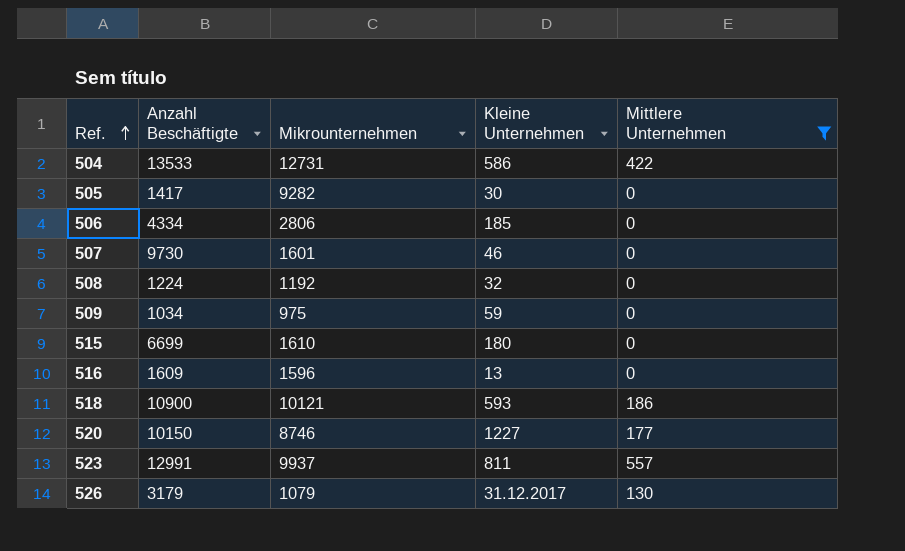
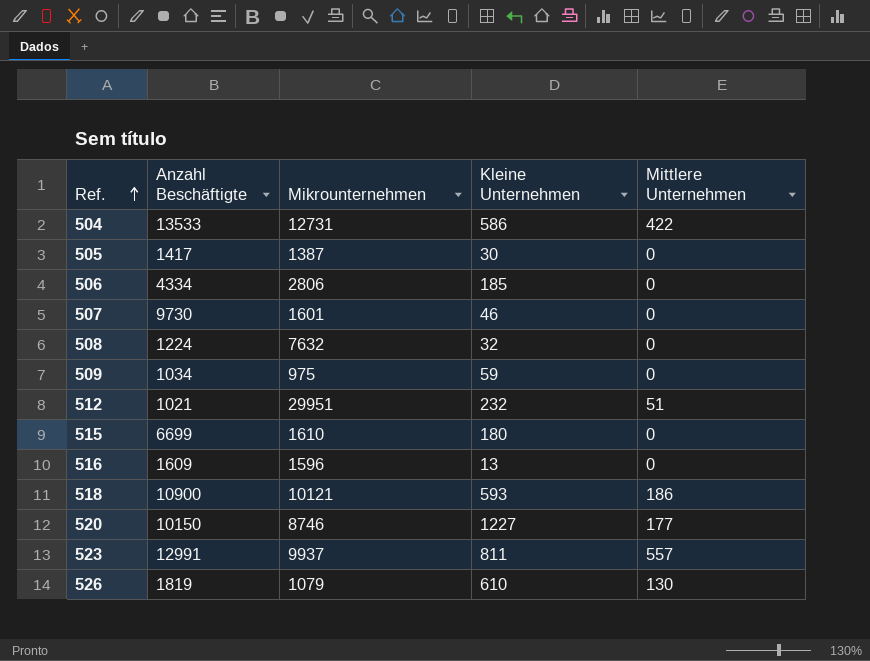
filter: Mittlere Unternehmen != 51 -> none
505 | Mikrounternehmen: 9282 -> 1387
508 | Mikrounternehmen: 1192 -> 7632
526 | Anzahl Beschäftigte: 3179 -> 1819
526 | Kleine Unternehmen: 31.12.2017 -> 610

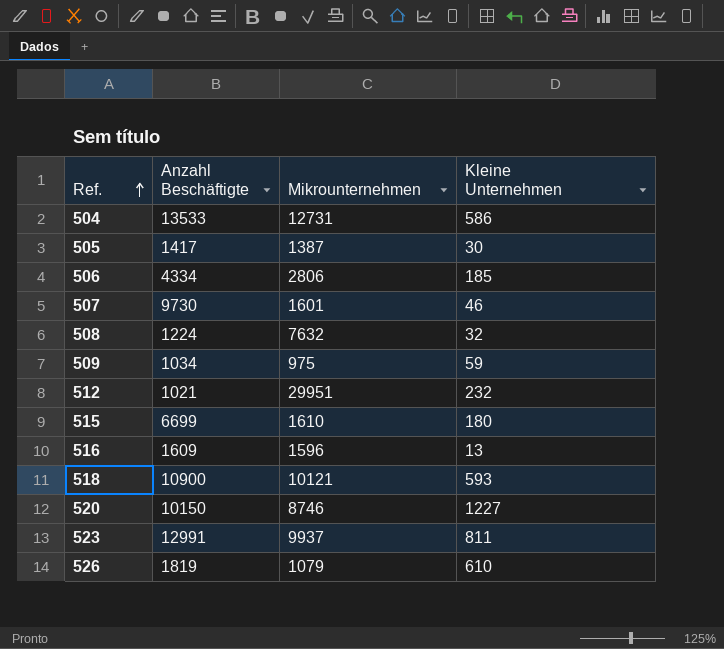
column Mittlere Unternehmen | position: 5 -> none

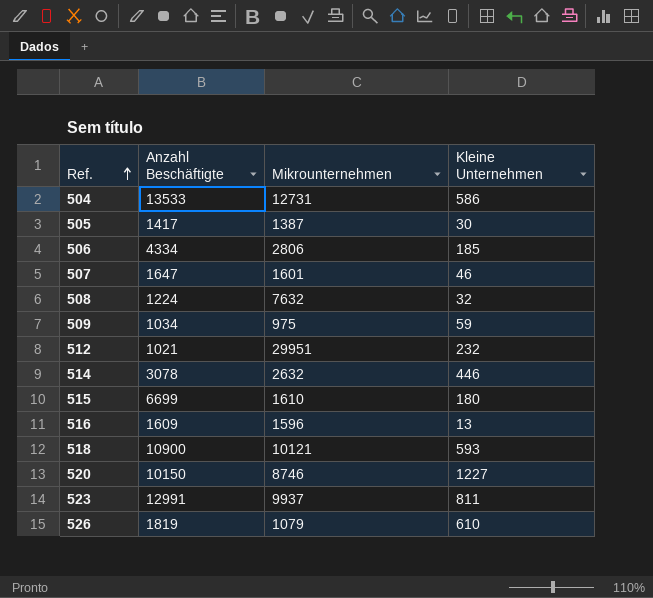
507 | Anzahl Beschäftigte: 9730 -> 1647
row 514: none -> 3078 | 2632 | 446

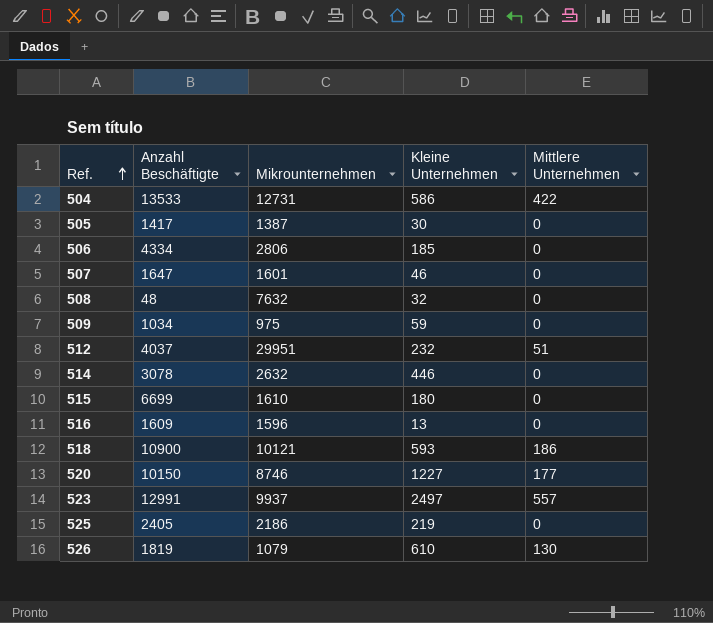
column Mittlere Unternehmen | position: none -> 5
508 | Anzahl Beschäftigte: 1224 -> 48
512 | Anzahl Beschäftigte: 1021 -> 4037
523 | Kleine Unternehmen: 811 -> 2497
row 525: none -> 2405 | 2186 | 219 | 0

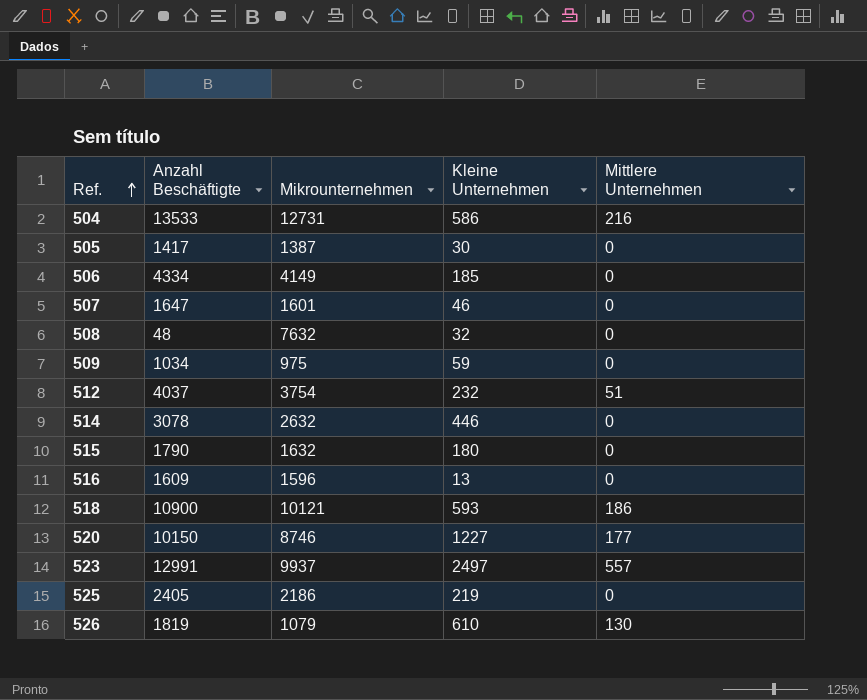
504 | Mittlere Unternehmen: 422 -> 216
506 | Mikrounternehmen: 2806 -> 4149
512 | Mikrounternehmen: 29951 -> 3754
515 | Anzahl Beschäftigte: 6699 -> 1790
515 | Mikrounternehmen: 1610 -> 1632

